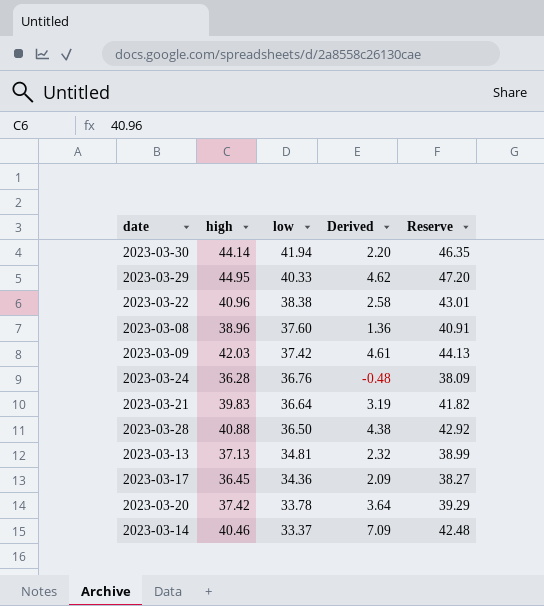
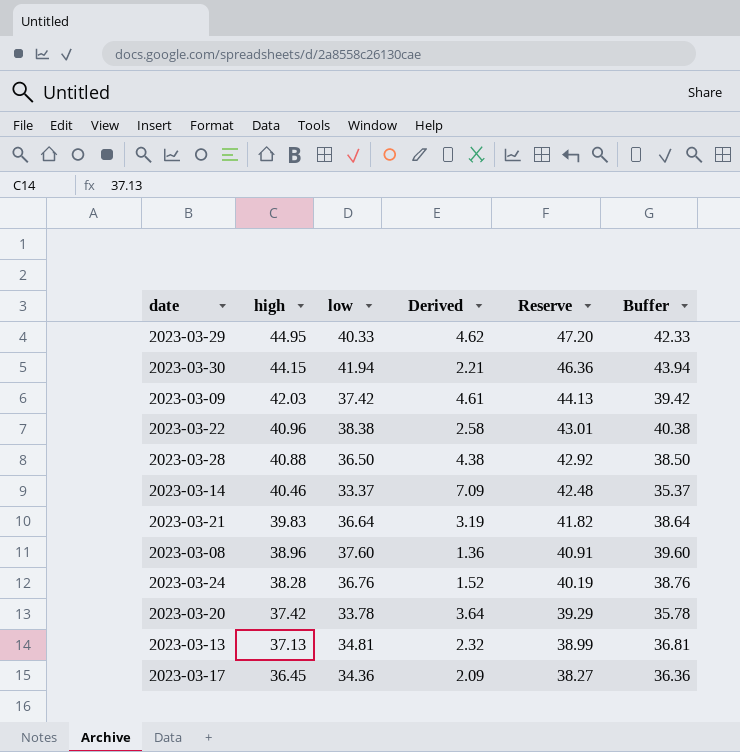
row order: low descending -> high descending
column Buffer | formula: none -> [low] + 2
2023-03-30 | high: 44.14 -> 44.15
2023-03-30 | Derived: 2.20 -> 2.21
2023-03-30 | Reserve: 46.35 -> 46.36
2023-03-24 | high: 36.28 -> 38.28
2023-03-24 | Derived: -0.48 -> 1.52
2023-03-24 | Reserve: 38.09 -> 40.19

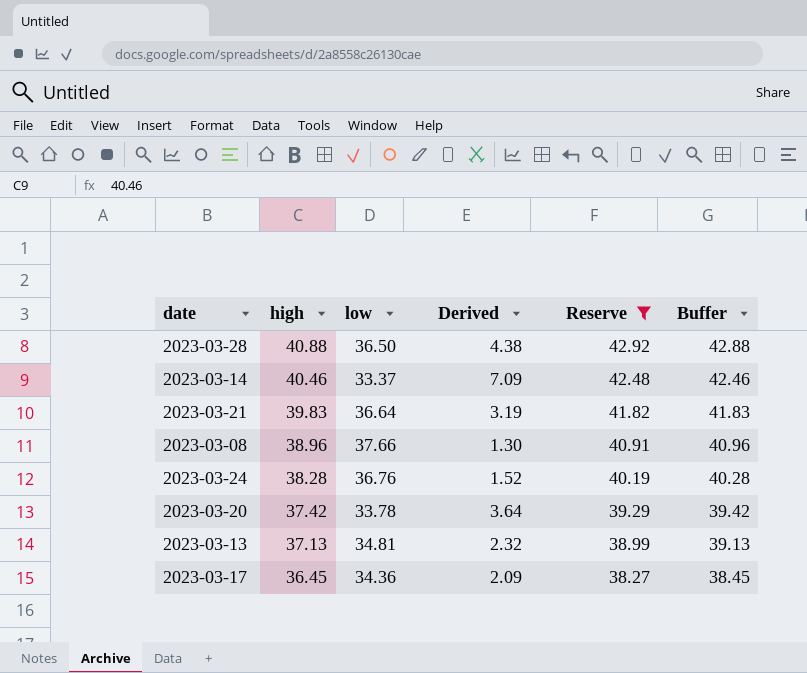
filter: none -> Reserve <= 42.92
column Buffer | formula: [low] + 2 -> [high] + 2
2023-03-08 | low: 37.60 -> 37.66
2023-03-08 | Derived: 1.36 -> 1.30

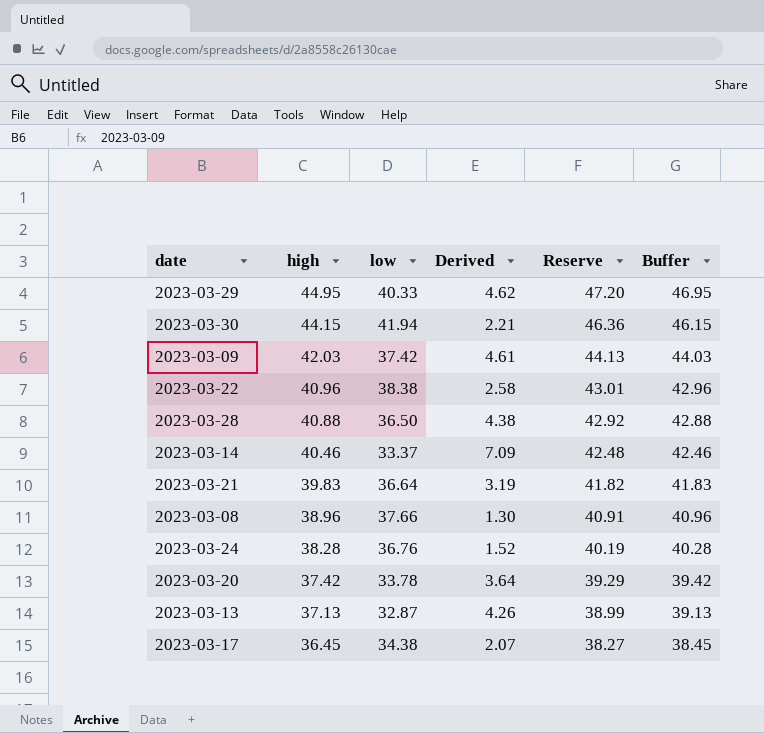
filter: Reserve <= 42.92 -> none
2023-03-13 | low: 34.81 -> 32.87
2023-03-13 | Derived: 2.32 -> 4.26
2023-03-17 | low: 34.36 -> 34.38
2023-03-17 | Derived: 2.09 -> 2.07

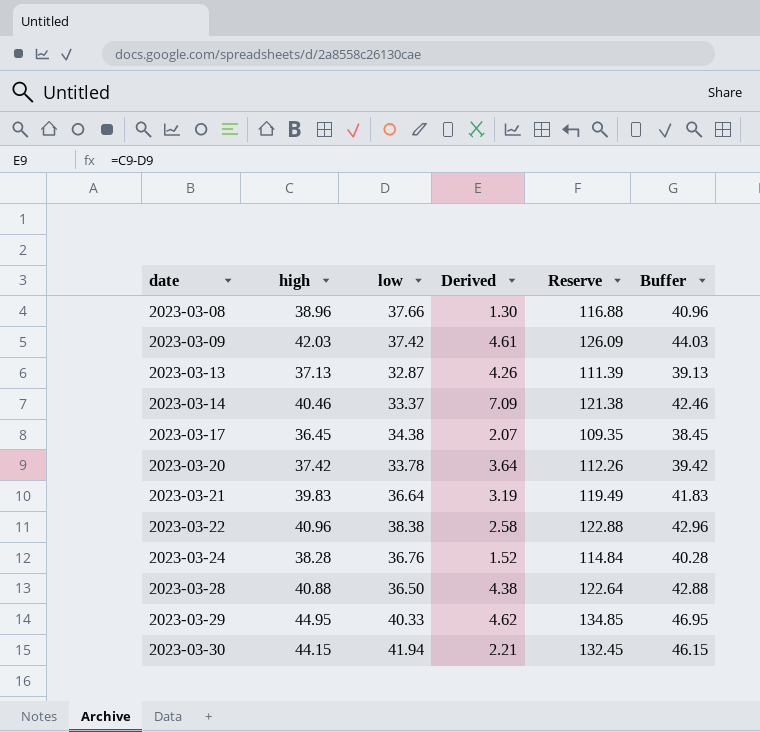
row order: high descending -> date ascending
column Reserve | formula: [high] * 1.05 -> [high] * 3

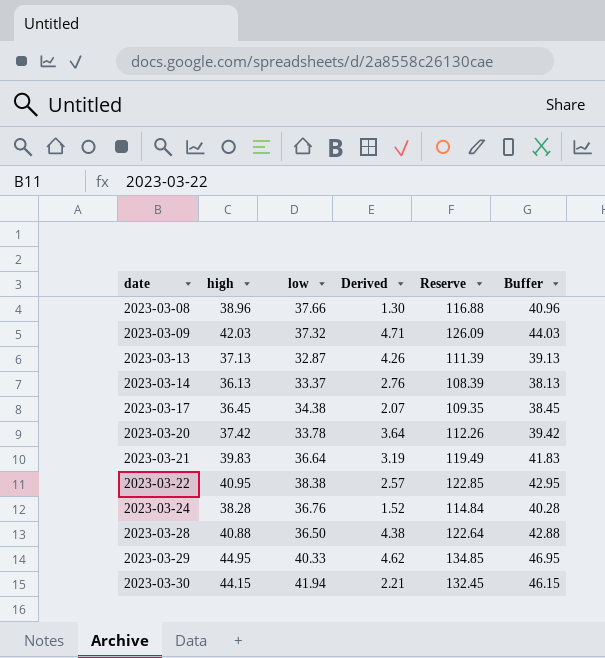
2023-03-09 | low: 37.42 -> 37.32
2023-03-09 | Derived: 4.61 -> 4.71
2023-03-14 | high: 40.46 -> 36.13
2023-03-14 | Derived: 7.09 -> 2.76
2023-03-14 | Reserve: 121.38 -> 108.39
2023-03-14 | Buffer: 42.46 -> 38.13
2023-03-22 | high: 40.96 -> 40.95
2023-03-22 | Derived: 2.58 -> 2.57
2023-03-22 | Reserve: 122.88 -> 122.85
2023-03-22 | Buffer: 42.96 -> 42.95

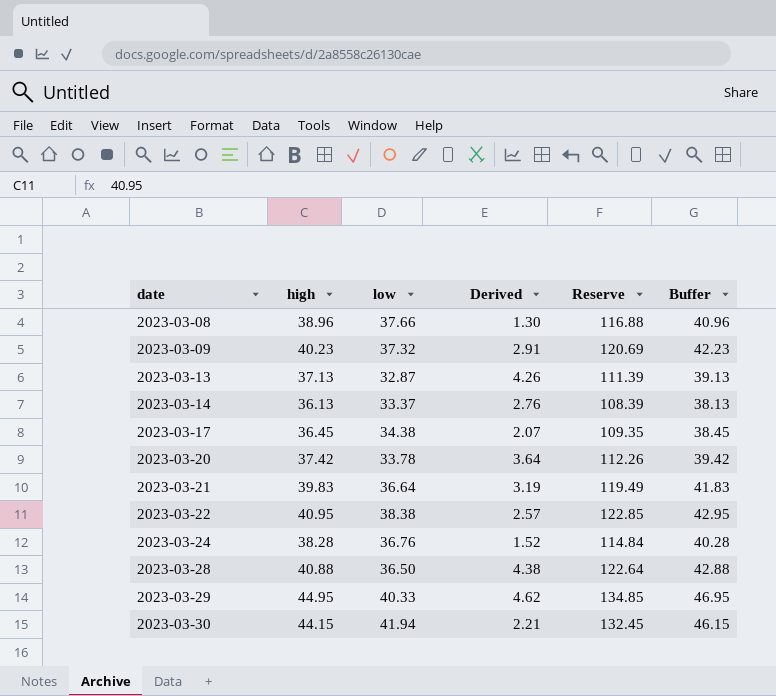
2023-03-09 | high: 42.03 -> 40.23
2023-03-09 | Derived: 4.71 -> 2.91
2023-03-09 | Reserve: 126.09 -> 120.69
2023-03-09 | Buffer: 44.03 -> 42.23

